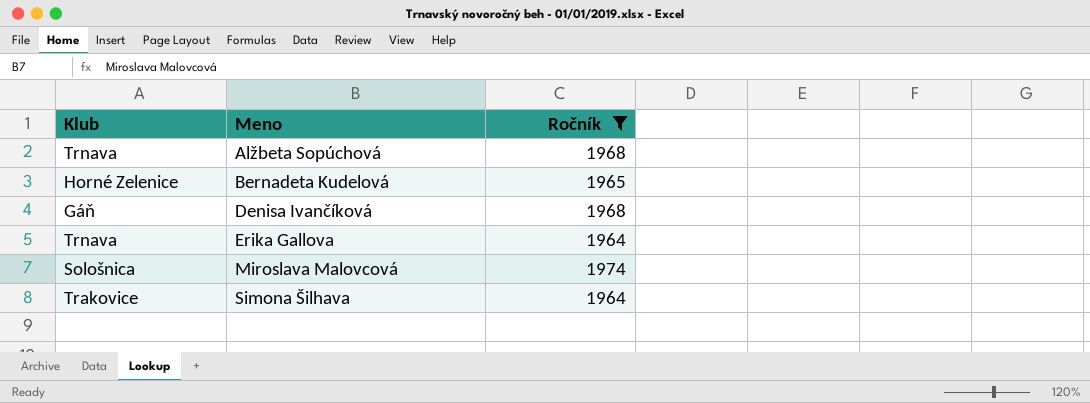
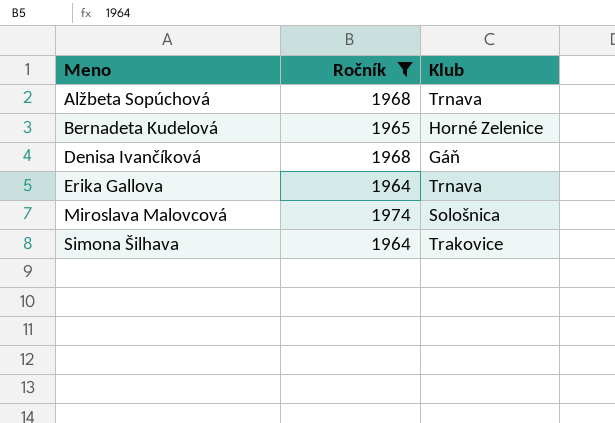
column Klub | position: 1 -> 3

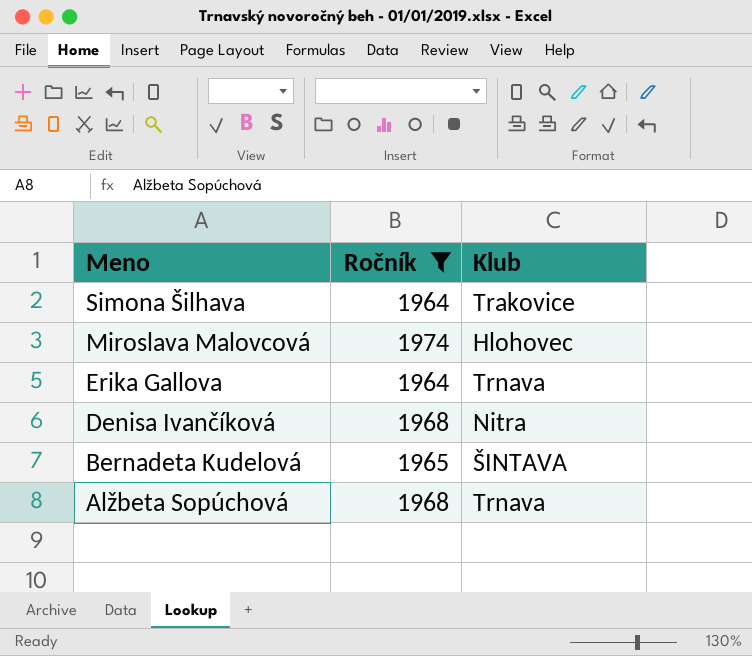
row order: Meno ascending -> Meno descending
Miroslava Malovcová | Klub: Sološnica -> Hlohovec
Denisa Ivančíková | Klub: Gáň -> Nitra
Bernadeta Kudelová | Klub: Horné Zelenice -> ŠINTAVA

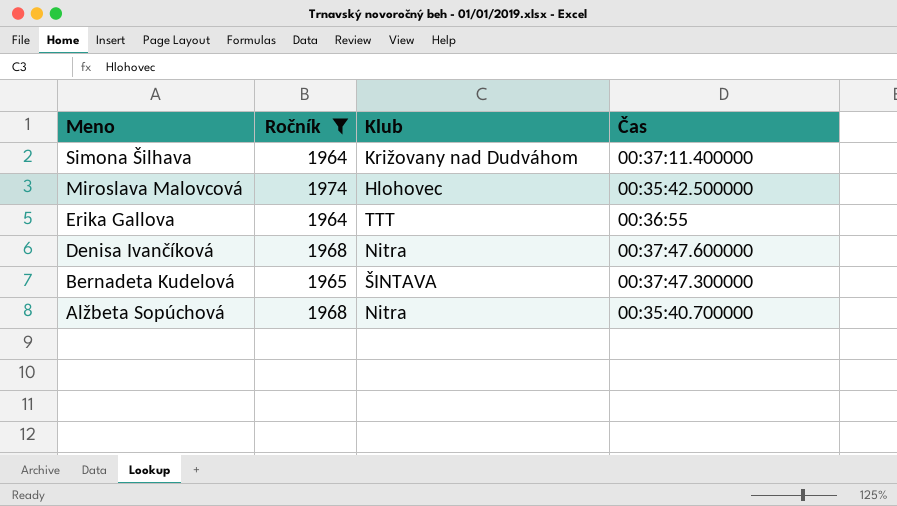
column Čas | position: none -> 4
Simona Šilhava | Klub: Trakovice -> Križovany nad Dudváhom
Erika Gallova | Klub: Trnava -> TTT
Alžbeta Sopúchová | Klub: Trnava -> Nitra

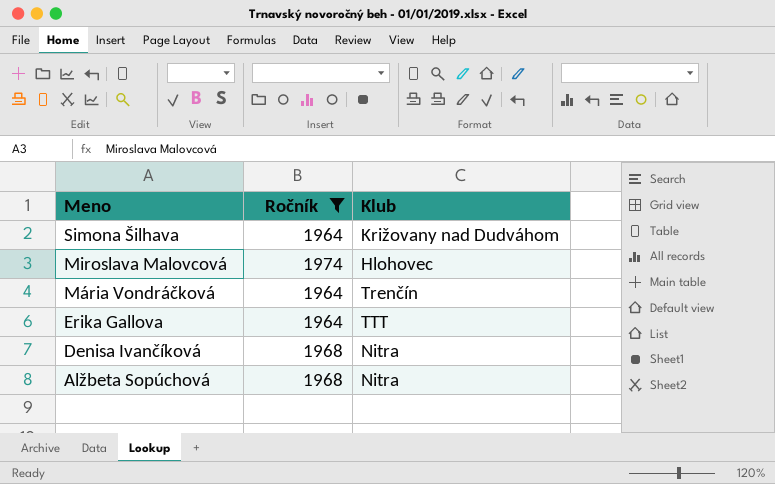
column Čas | position: 4 -> none
row Bernadeta Kudelová: 1965 | ŠINTAVA | 00:37:47.300000 -> none
row Mária Vondráčková: none -> 1964 | Trenčín

